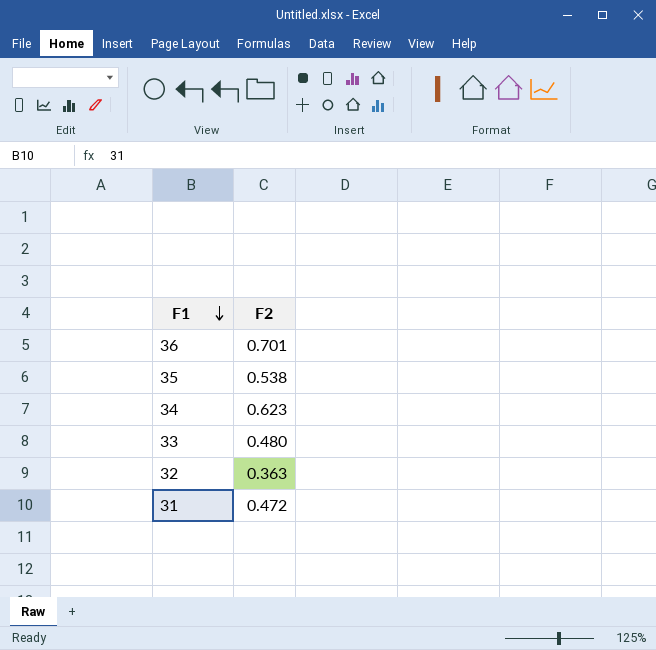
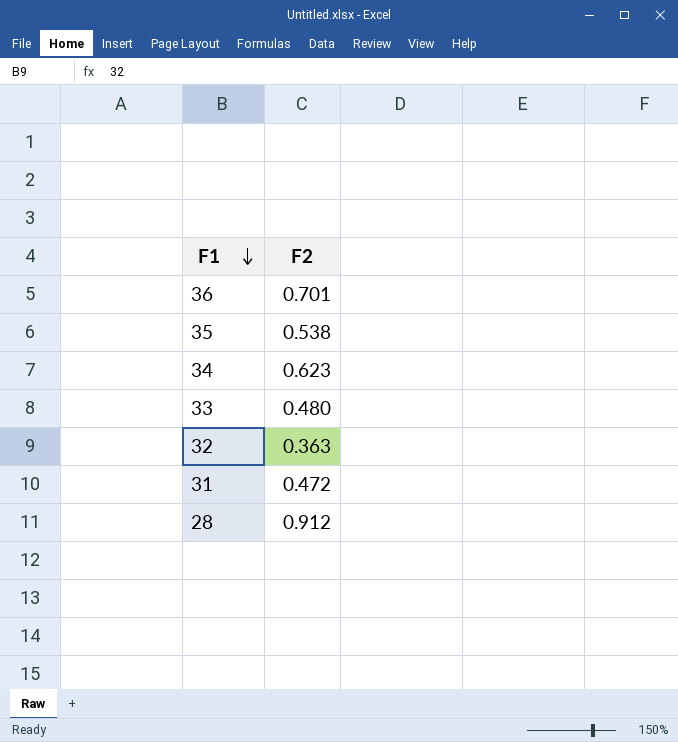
row 28: none -> 0.912

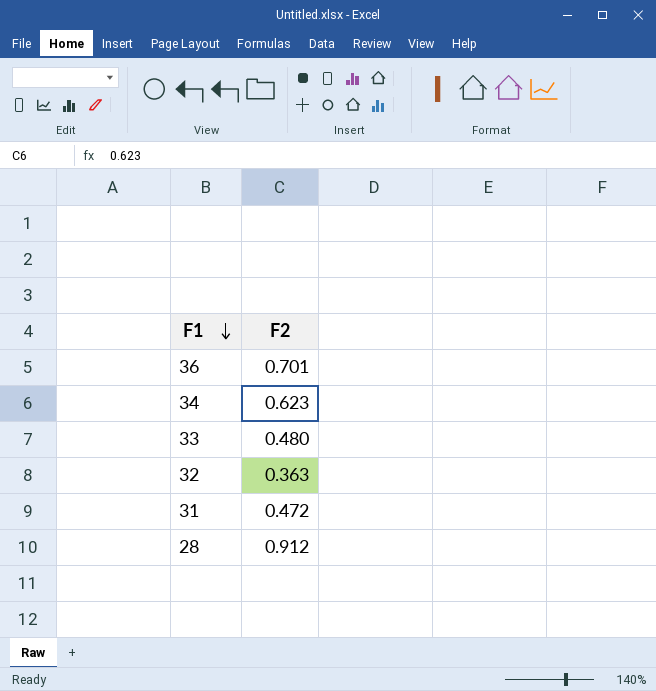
row 35: 0.538 -> none

